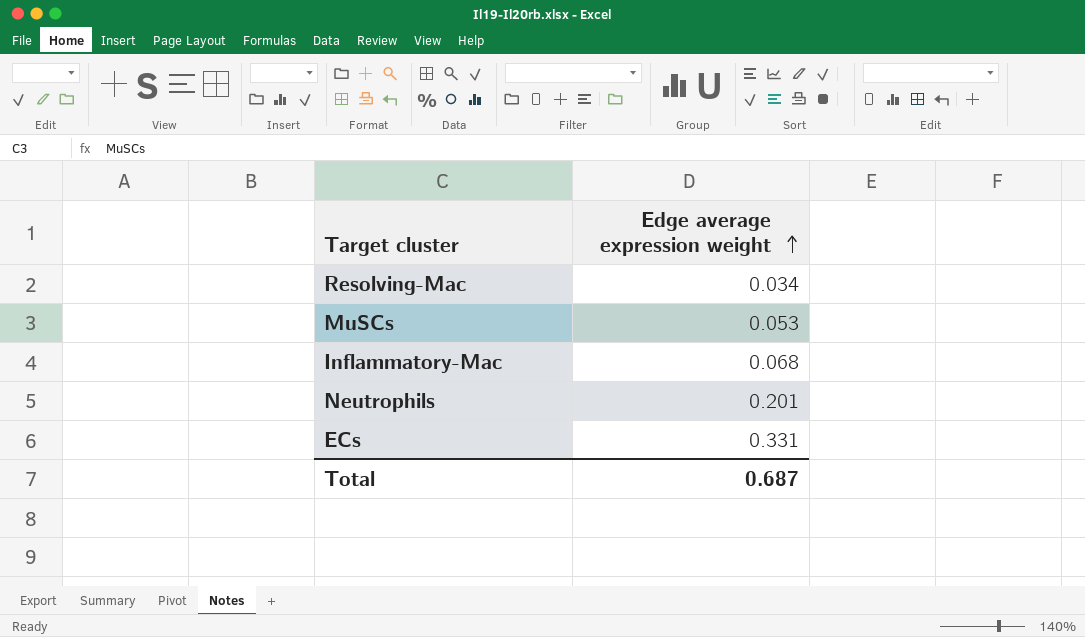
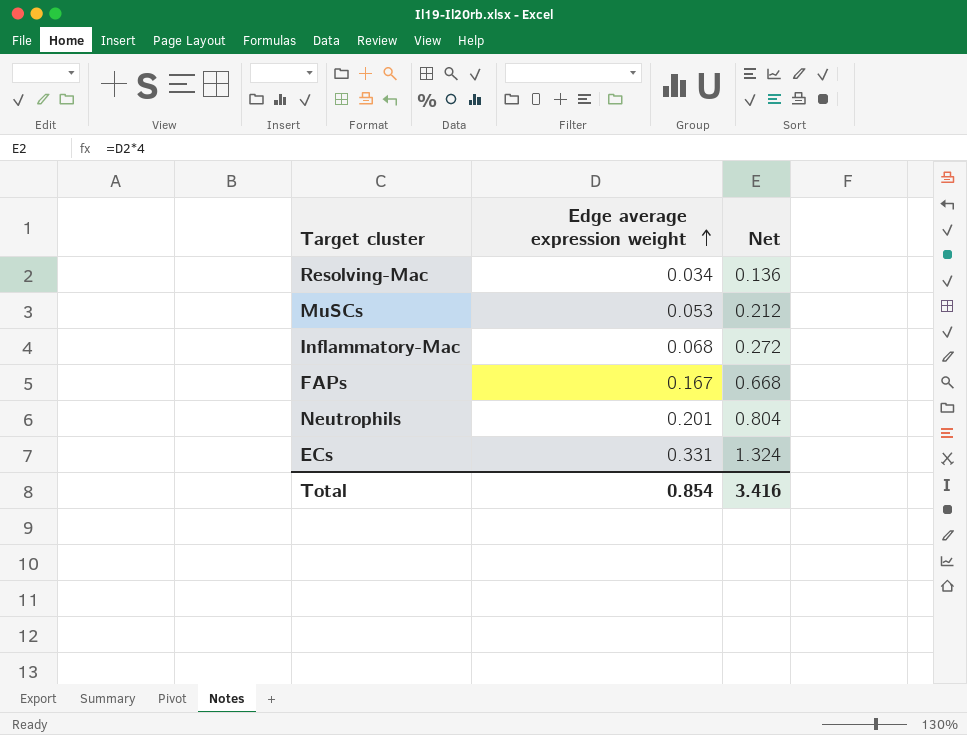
column Net | formula: none -> [Edge average expression weight] * 4
row FAPs: none -> 0.167 | 0.668
Total | Edge average expression weight: 0.687 -> 0.854

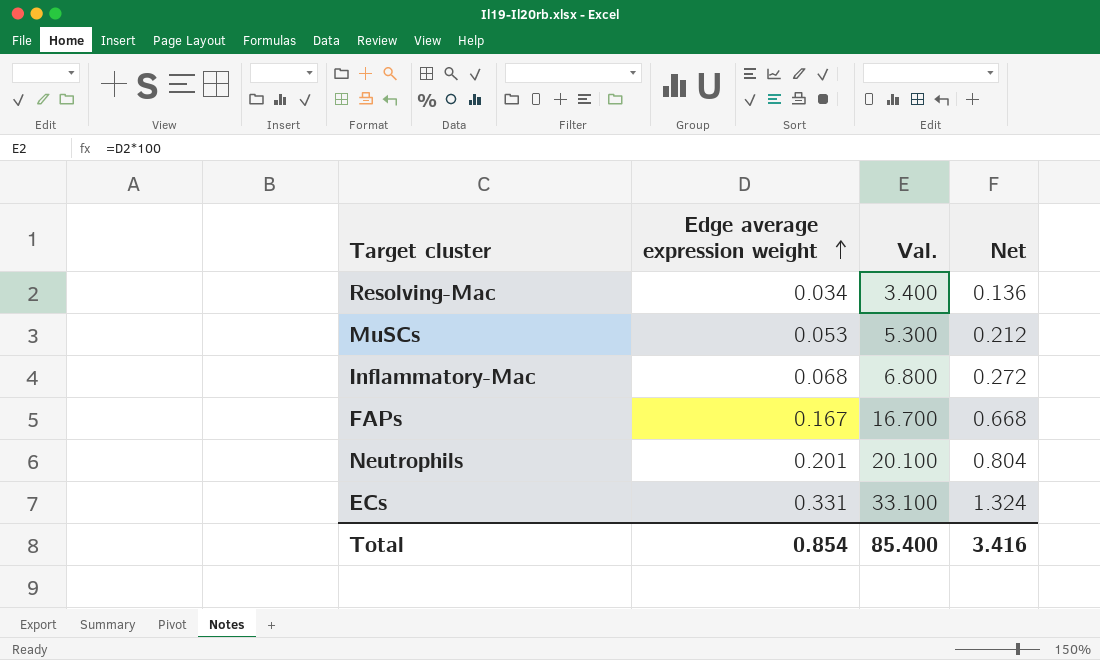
column Val. | formula: none -> [Edge average expression weight] * 100

